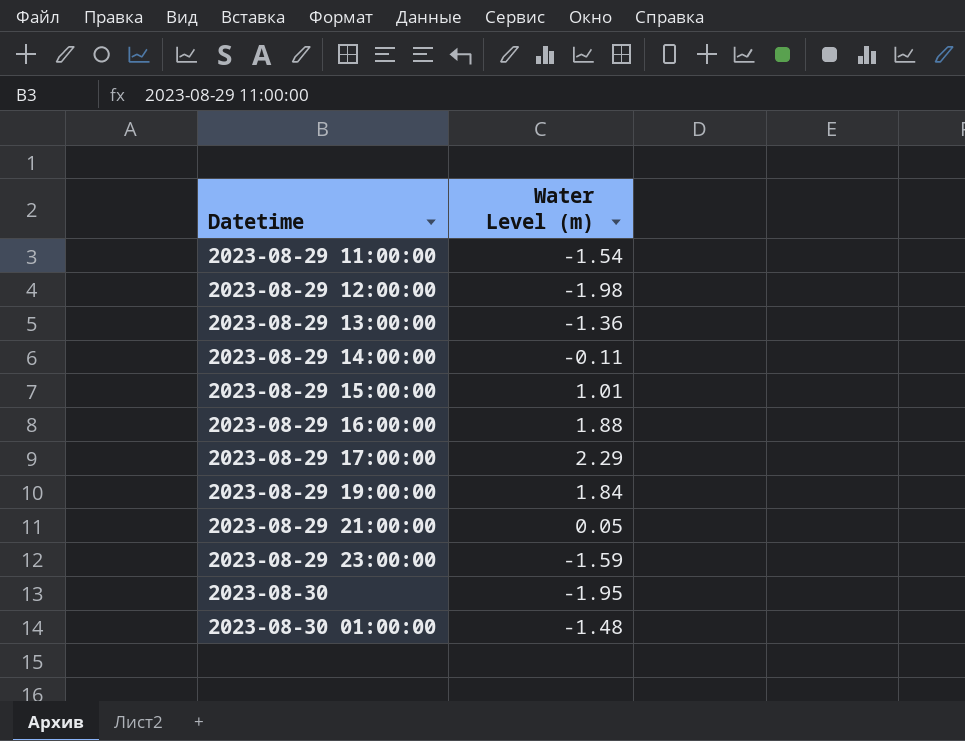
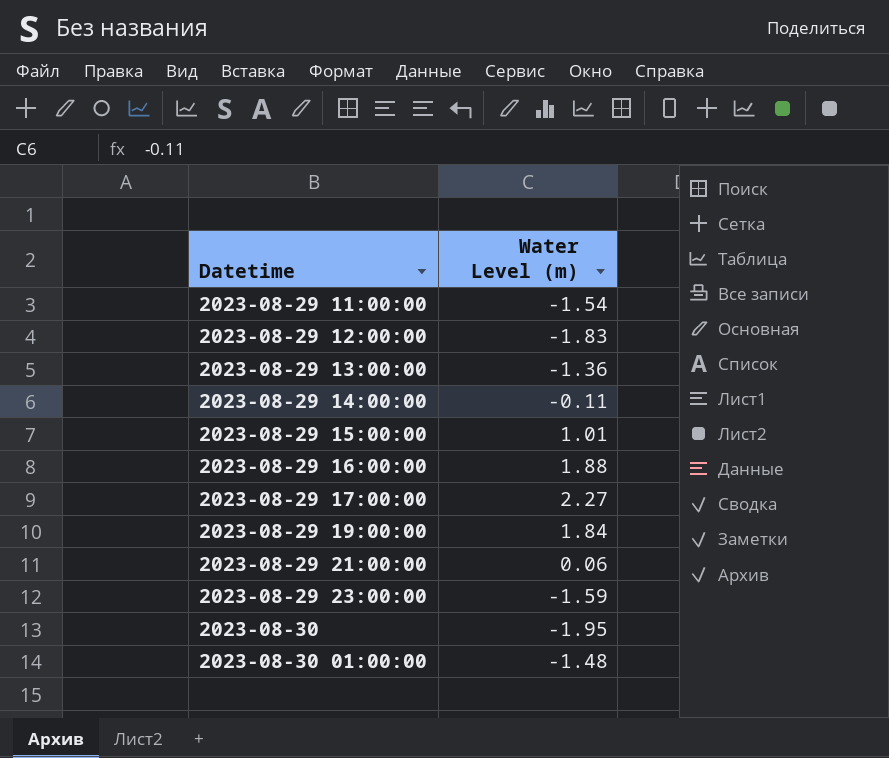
2023-08-29 12:00:00 | Water Level (m): -1.98 -> -1.83
2023-08-29 17:00:00 | Water Level (m): 2.29 -> 2.27
2023-08-29 21:00:00 | Water Level (m): 0.05 -> 0.06

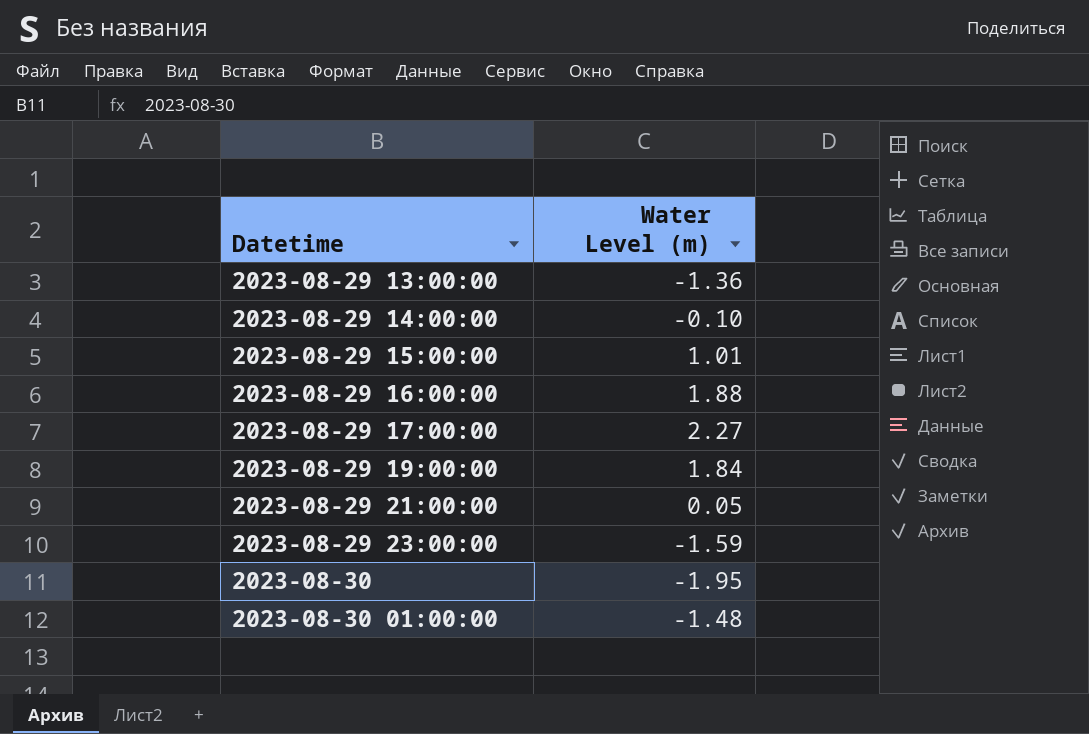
row 2023-08-29 11:00:00: -1.54 -> none
row 2023-08-29 12:00:00: -1.83 -> none
2023-08-29 14:00:00 | Water Level (m): -0.11 -> -0.10
2023-08-29 21:00:00 | Water Level (m): 0.06 -> 0.05

